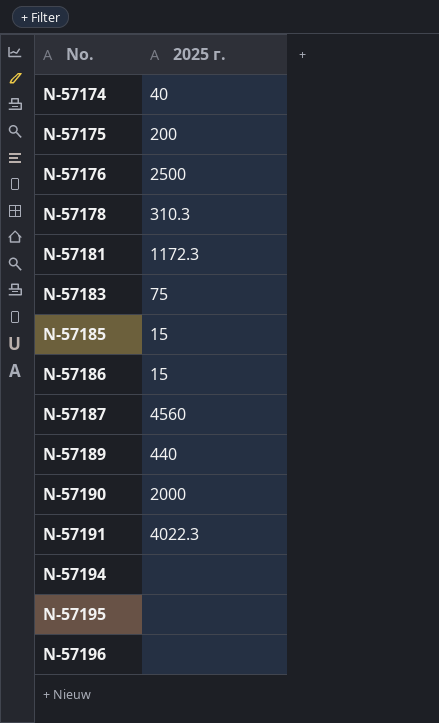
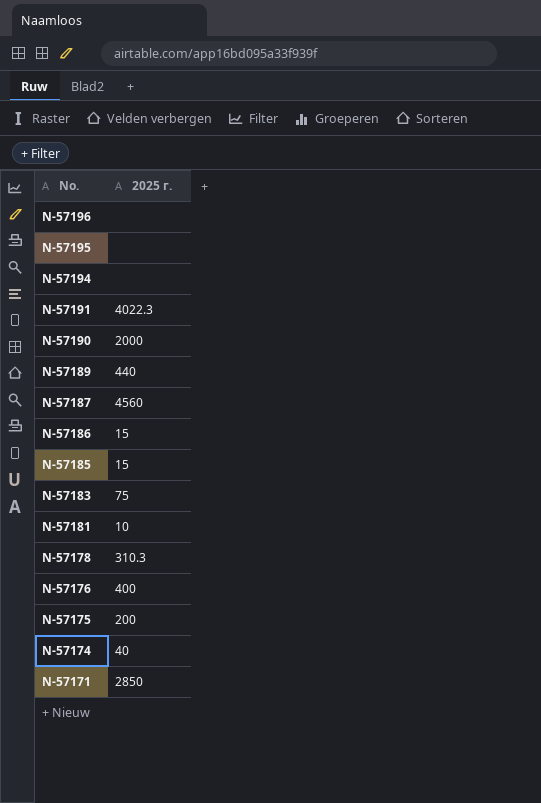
row order: No. ascending -> No. descending
N-57181 | 2025 г.: 1172.3 -> 10
N-57176 | 2025 г.: 2500 -> 400
row N-57171: none -> 2850

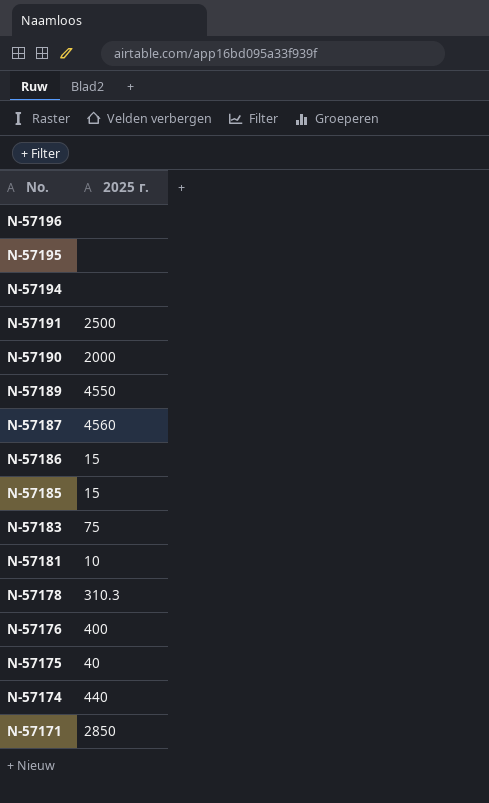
N-57191 | 2025 г.: 4022.3 -> 2500
N-57189 | 2025 г.: 440 -> 4550
N-57175 | 2025 г.: 200 -> 40
N-57174 | 2025 г.: 40 -> 440

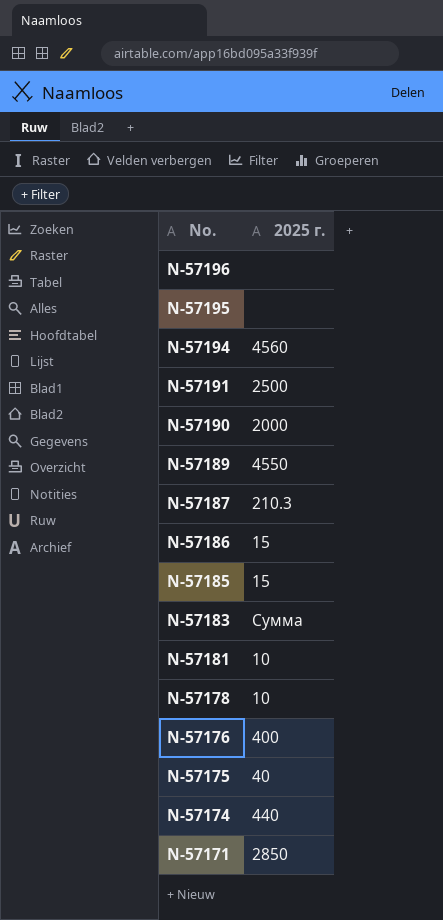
N-57194 | 2025 г.: none -> 4560
N-57187 | 2025 г.: 4560 -> 210.3
N-57183 | 2025 г.: 75 -> Сумма
N-57178 | 2025 г.: 310.3 -> 10

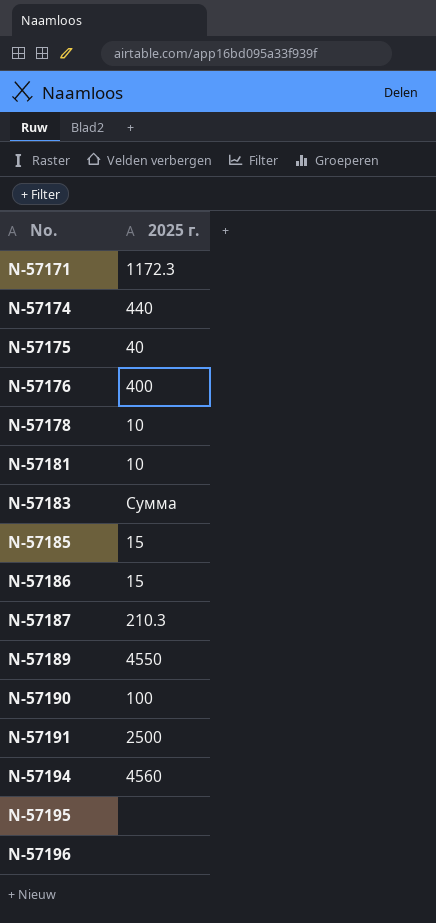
row order: No. descending -> No. ascending
N-57171 | 2025 г.: 2850 -> 1172.3
N-57190 | 2025 г.: 2000 -> 100

